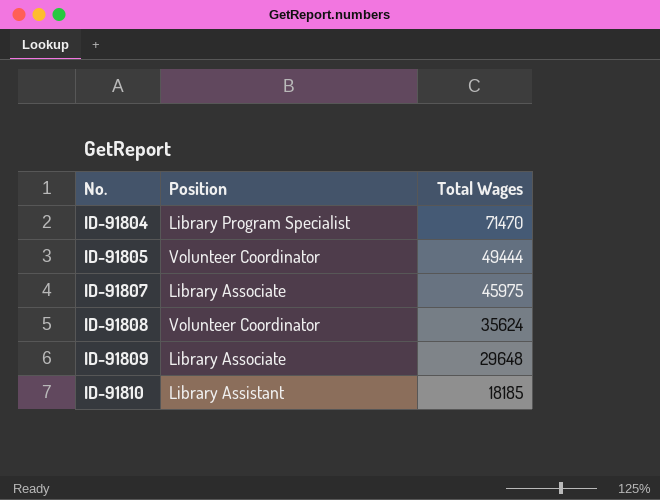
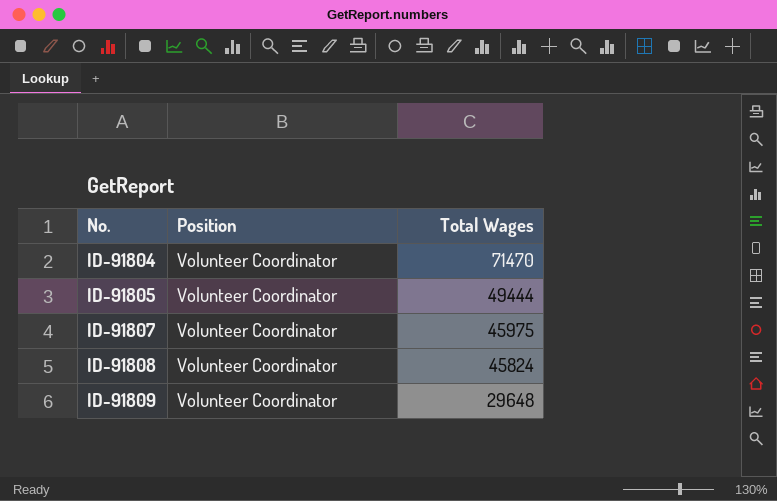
row ID-91810: Library Assistant | 18185 -> none
ID-91804 | Position: Library Program Specialist -> Volunteer Coordinator
ID-91807 | Position: Library Associate -> Volunteer Coordinator
ID-91808 | Total Wages: 35624 -> 45824
ID-91809 | Position: Library Associate -> Volunteer Coordinator

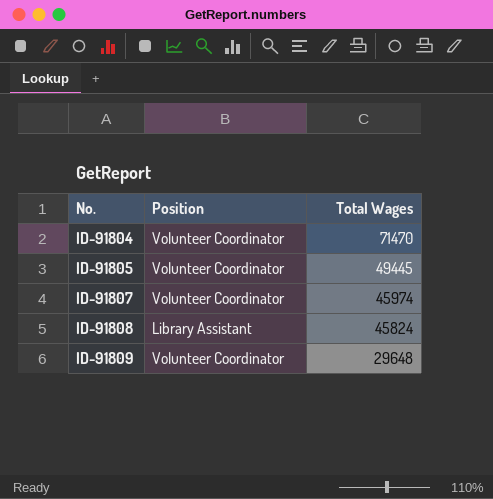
ID-91805 | Total Wages: 49444 -> 49445
ID-91807 | Total Wages: 45975 -> 45974
ID-91808 | Position: Volunteer Coordinator -> Library Assistant

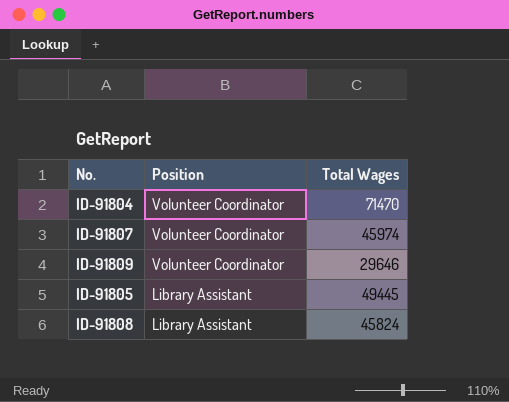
row order: No. ascending -> Position descending
ID-91809 | Total Wages: 29648 -> 29646
ID-91805 | Position: Volunteer Coordinator -> Library Assistant

